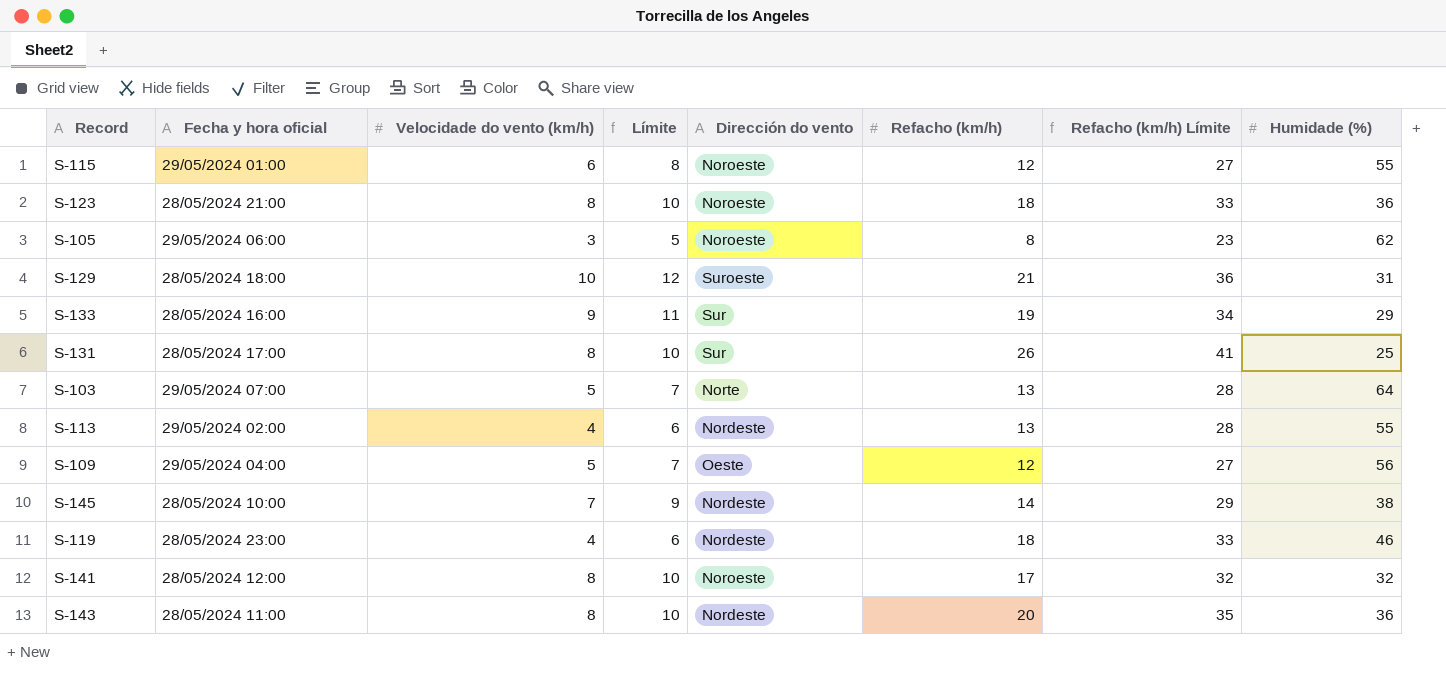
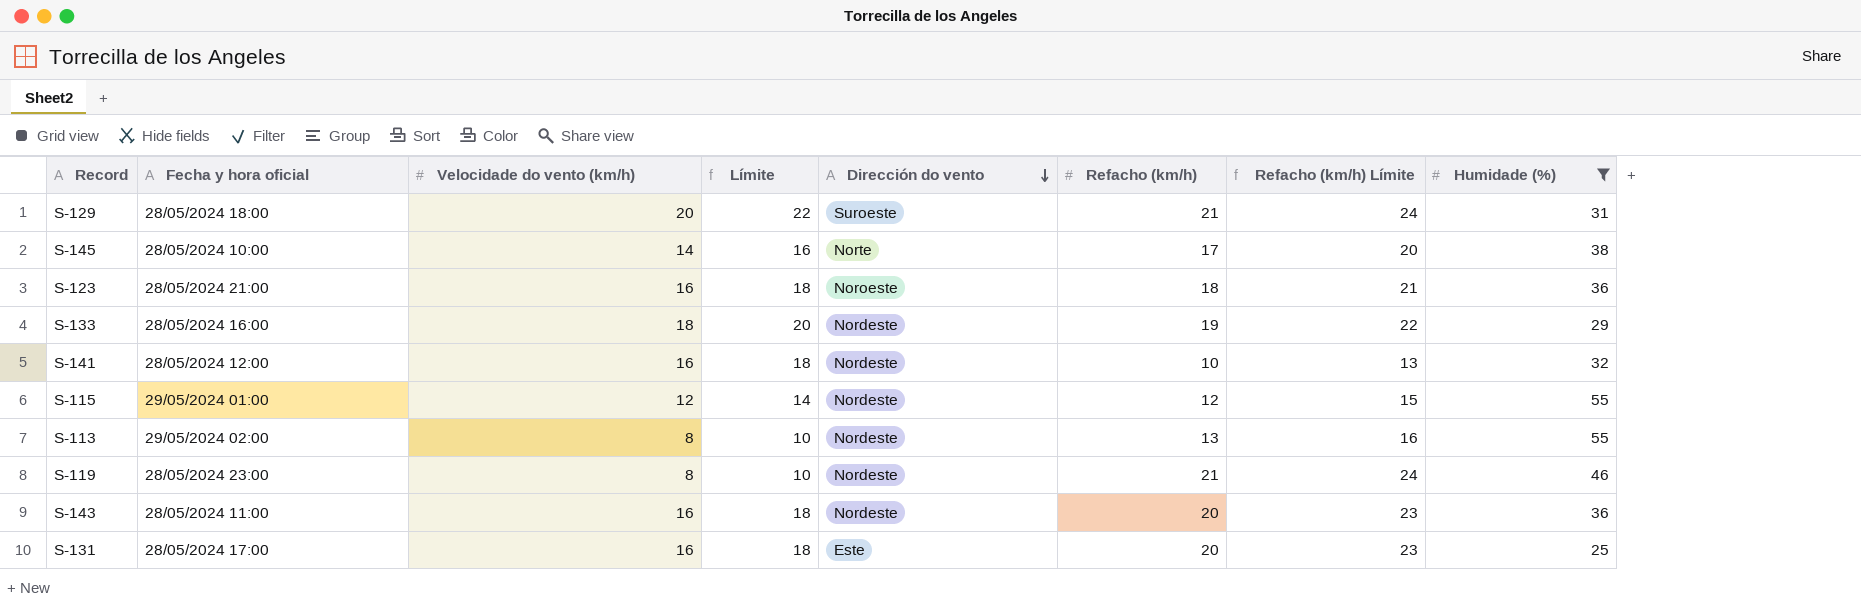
filter: none -> Humidade (%) <= 55
row order: none -> Dirección do vento descending
column Refacho (km/h) Límite | formula: [Refacho (km/h)] + 15 -> [Refacho (km/h)] + 3
S-129 | Velocidade do vento (km/h): 10 -> 20
S-129 | Límite: 12 -> 22
S-145 | Velocidade do vento (km/h): 7 -> 14
S-145 | Límite: 9 -> 16
S-145 | Dirección do vento: Nordeste -> Norte
S-145 | Refacho (km/h): 14 -> 17
S-123 | Velocidade do vento (km/h): 8 -> 16
S-123 | Límite: 10 -> 18
S-133 | Velocidade do vento (km/h): 9 -> 18
S-133 | Límite: 11 -> 20
S-133 | Dirección do vento: Sur -> Nordeste
S-141 | Velocidade do vento (km/h): 8 -> 16
S-141 | Límite: 10 -> 18
S-141 | Dirección do vento: Noroeste -> Nordeste
S-141 | Refacho (km/h): 17 -> 10
S-115 | Velocidade do vento (km/h): 6 -> 12
S-115 | Límite: 8 -> 14
S-115 | Dirección do vento: Noroeste -> Nordeste
S-113 | Velocidade do vento (km/h): 4 -> 8
S-113 | Límite: 6 -> 10
S-119 | Velocidade do vento (km/h): 4 -> 8
S-119 | Límite: 6 -> 10
S-119 | Refacho (km/h): 18 -> 21
S-143 | Velocidade do vento (km/h): 8 -> 16
S-143 | Límite: 10 -> 18
S-131 | Velocidade do vento (km/h): 8 -> 16
S-131 | Límite: 10 -> 18
S-131 | Dirección do vento: Sur -> Este
S-131 | Refacho (km/h): 26 -> 20

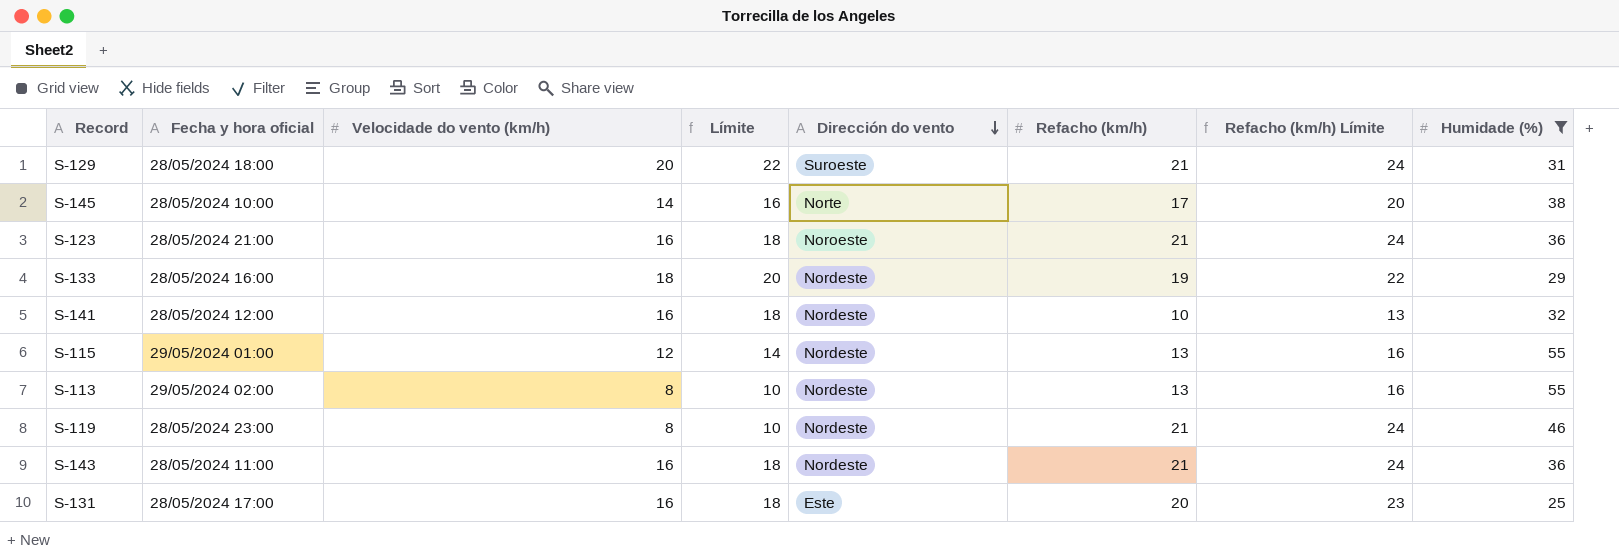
S-123 | Refacho (km/h): 18 -> 21
S-123 | Refacho (km/h) Límite: 21 -> 24
S-115 | Refacho (km/h): 12 -> 13
S-115 | Refacho (km/h) Límite: 15 -> 16
S-143 | Refacho (km/h): 20 -> 21
S-143 | Refacho (km/h) Límite: 23 -> 24

